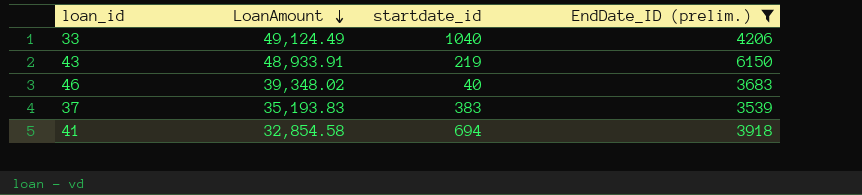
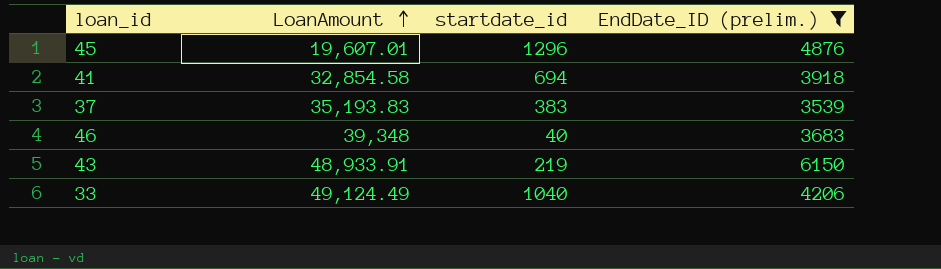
row order: LoanAmount descending -> LoanAmount ascending
row 45: none -> 19,607.01 | 1296 | 4876
46 | LoanAmount: 39,348.02 -> 39,348

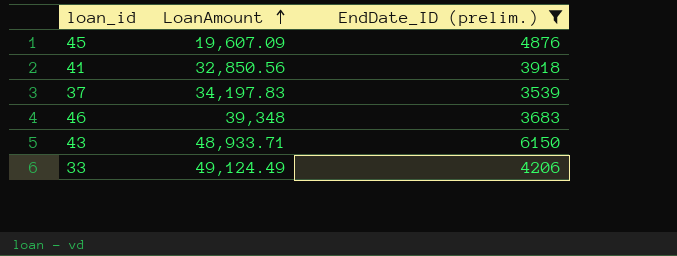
column startdate_id | position: 3 -> none
45 | LoanAmount: 19,607.01 -> 19,607.09
41 | LoanAmount: 32,854.58 -> 32,850.56
37 | LoanAmount: 35,193.83 -> 34,197.83
43 | LoanAmount: 48,933.91 -> 48,933.71

